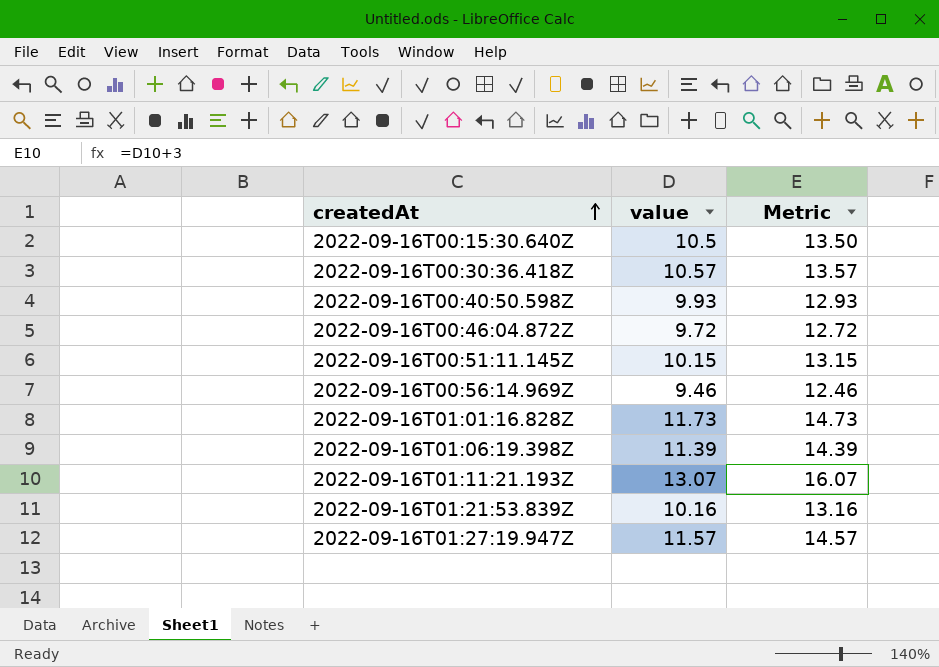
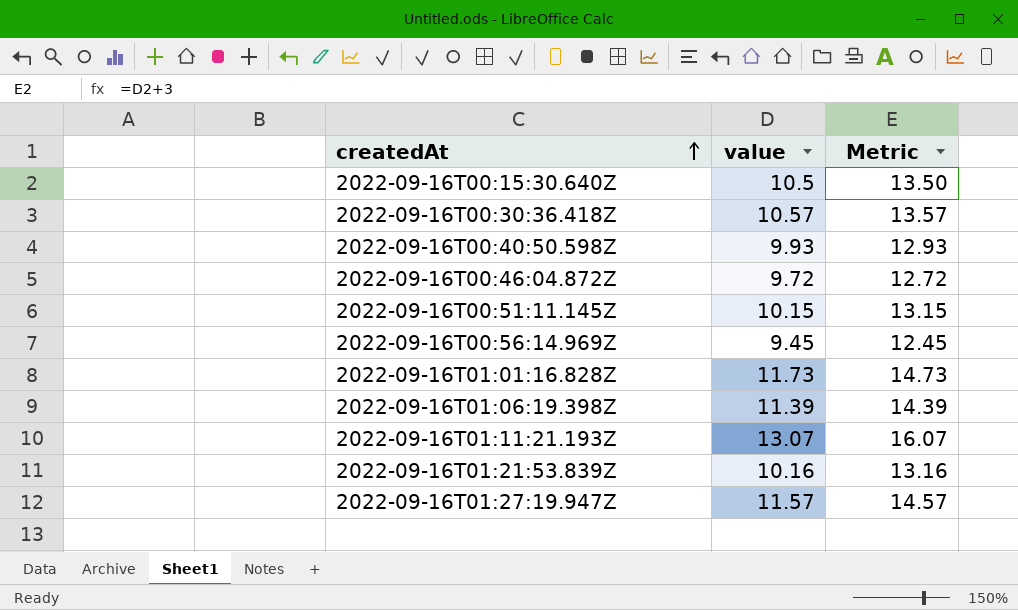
2022-09-16T00:56:14.969Z | value: 9.46 -> 9.45
2022-09-16T00:56:14.969Z | Metric: 12.46 -> 12.45

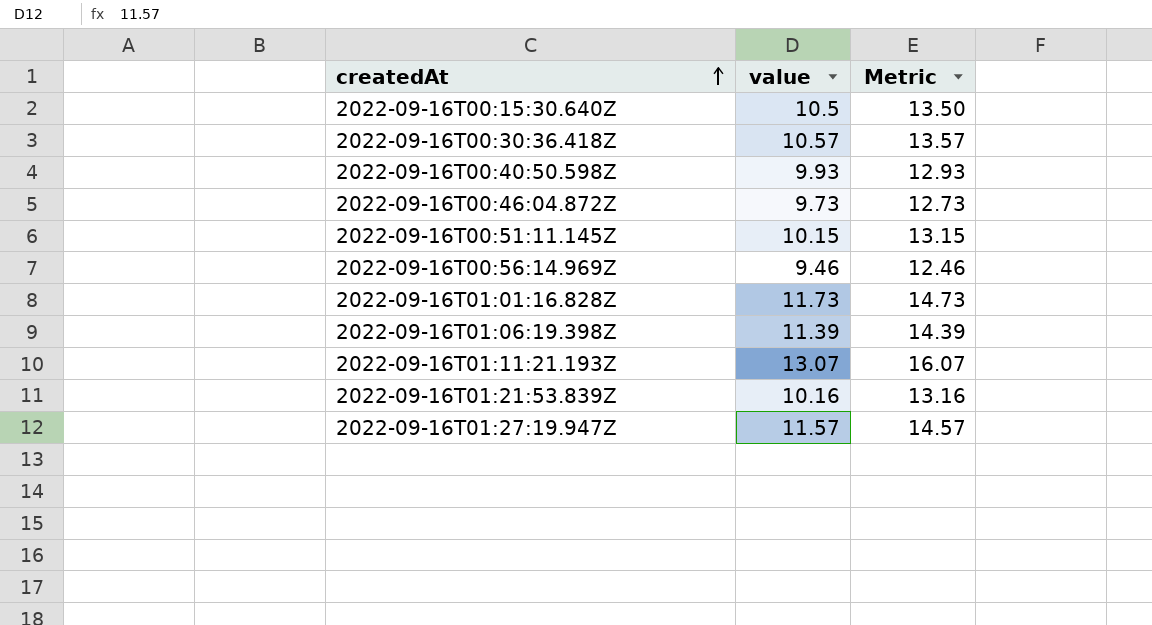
2022-09-16T00:46:04.872Z | value: 9.72 -> 9.73
2022-09-16T00:46:04.872Z | Metric: 12.72 -> 12.73
2022-09-16T00:56:14.969Z | value: 9.45 -> 9.46
2022-09-16T00:56:14.969Z | Metric: 12.45 -> 12.46

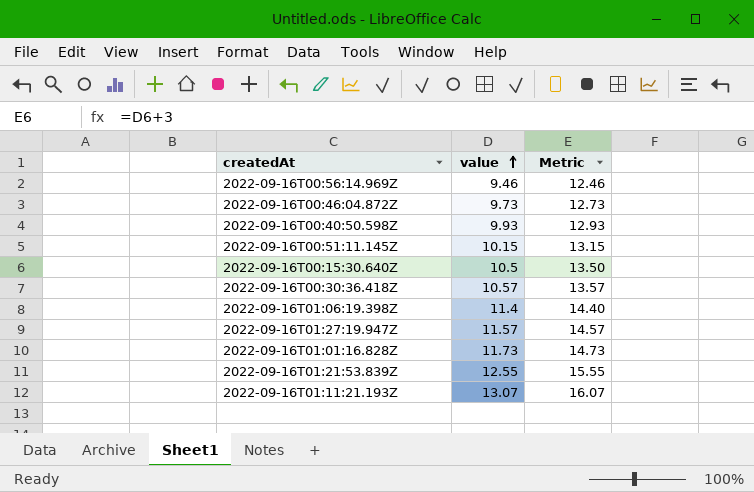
row order: createdAt ascending -> value ascending
2022-09-16T01:06:19.398Z | value: 11.39 -> 11.4
2022-09-16T01:06:19.398Z | Metric: 14.39 -> 14.40
2022-09-16T01:21:53.839Z | value: 10.16 -> 12.55
2022-09-16T01:21:53.839Z | Metric: 13.16 -> 15.55

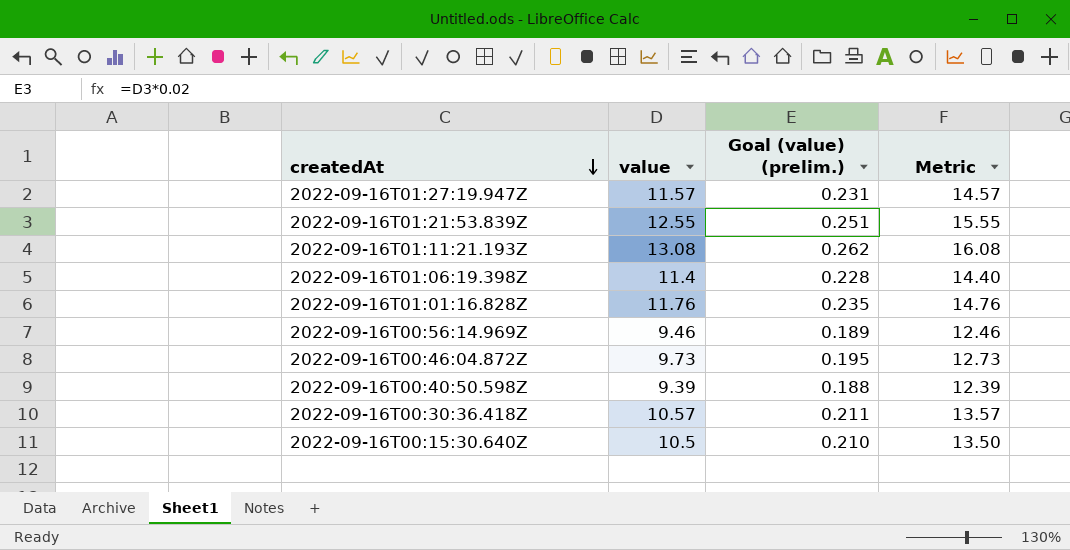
row order: value ascending -> createdAt descending
column Goal (value) (prelim.) | formula: none -> [value] * 0.02
row 2022-09-16T00:51:11.145Z: 10.15 | 13.15 -> none
2022-09-16T01:11:21.193Z | value: 13.07 -> 13.08
2022-09-16T01:11:21.193Z | Metric: 16.07 -> 16.08
2022-09-16T01:01:16.828Z | value: 11.73 -> 11.76
2022-09-16T01:01:16.828Z | Metric: 14.73 -> 14.76
2022-09-16T00:40:50.598Z | value: 9.93 -> 9.39
2022-09-16T00:40:50.598Z | Metric: 12.93 -> 12.39

